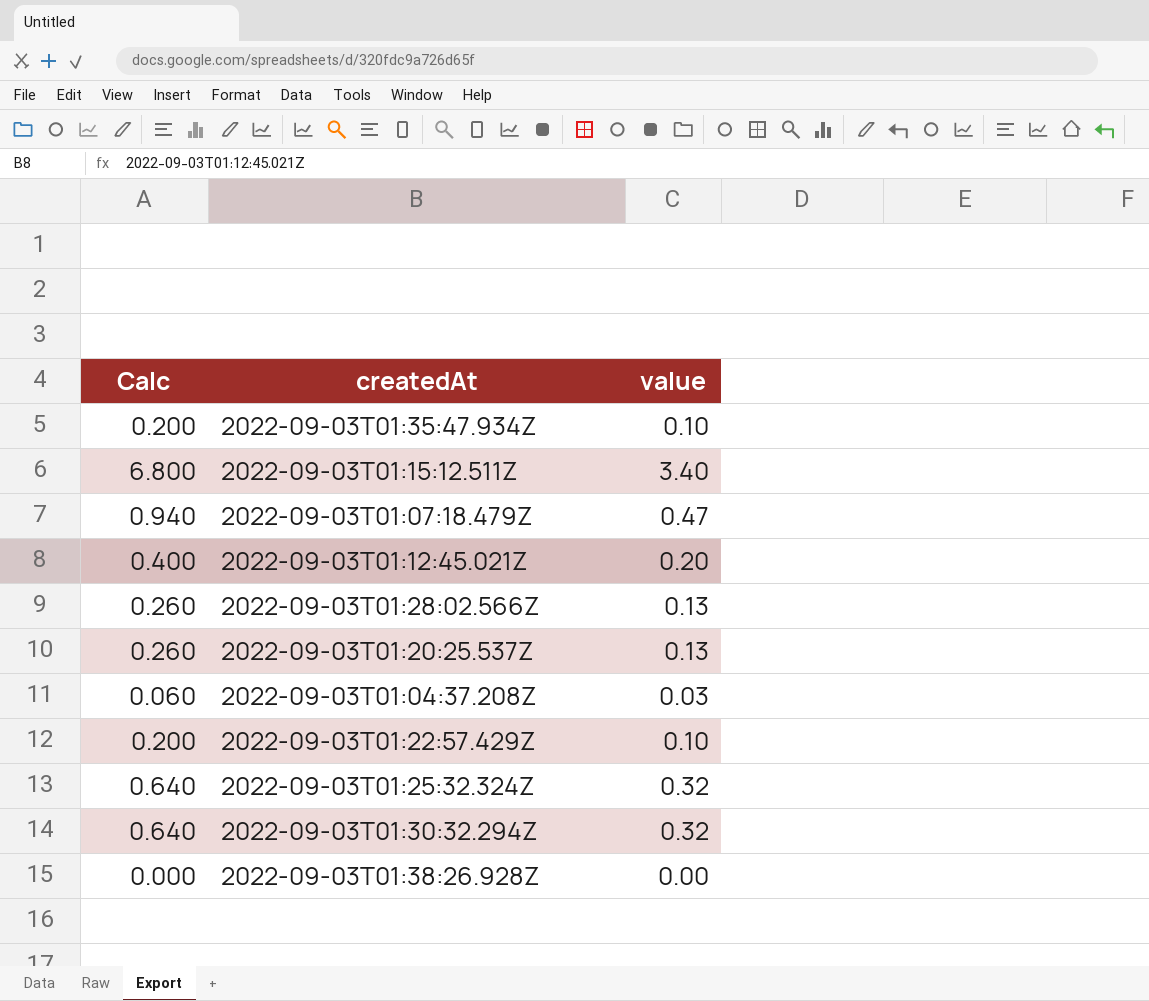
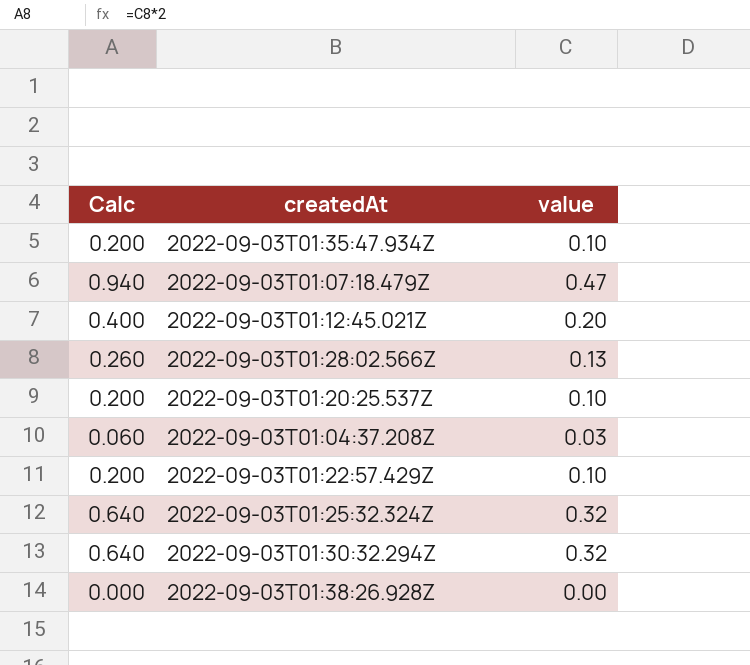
row 2022-09-03T01:15:12.511Z: 6.800 | 3.40 -> none
2022-09-03T01:20:25.537Z | Calc: 0.260 -> 0.200
2022-09-03T01:20:25.537Z | value: 0.13 -> 0.10

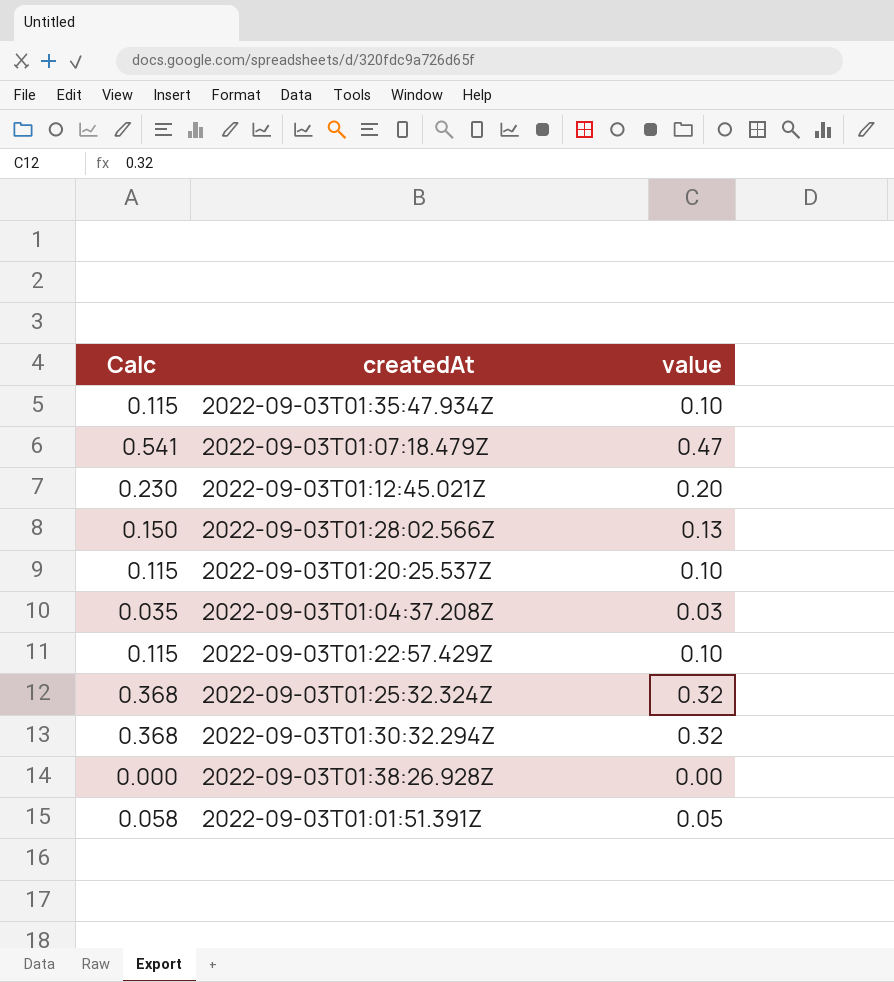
column Calc | formula: [value] * 2 -> [value] * 1.15
row 2022-09-03T01:01:51.391Z: none -> 0.058 | 0.05

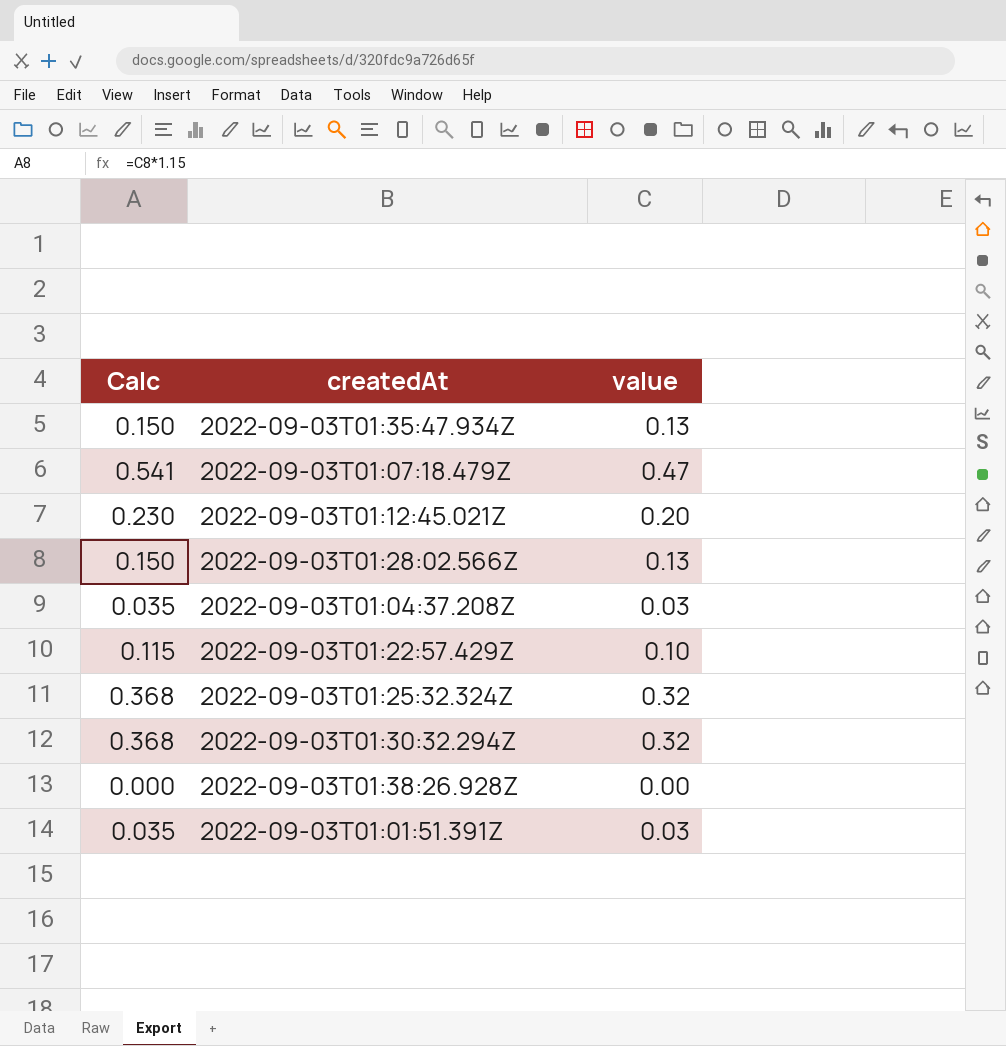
row 2022-09-03T01:20:25.537Z: 0.115 | 0.10 -> none
2022-09-03T01:35:47.934Z | Calc: 0.115 -> 0.150
2022-09-03T01:35:47.934Z | value: 0.10 -> 0.13
2022-09-03T01:01:51.391Z | Calc: 0.058 -> 0.035
2022-09-03T01:01:51.391Z | value: 0.05 -> 0.03

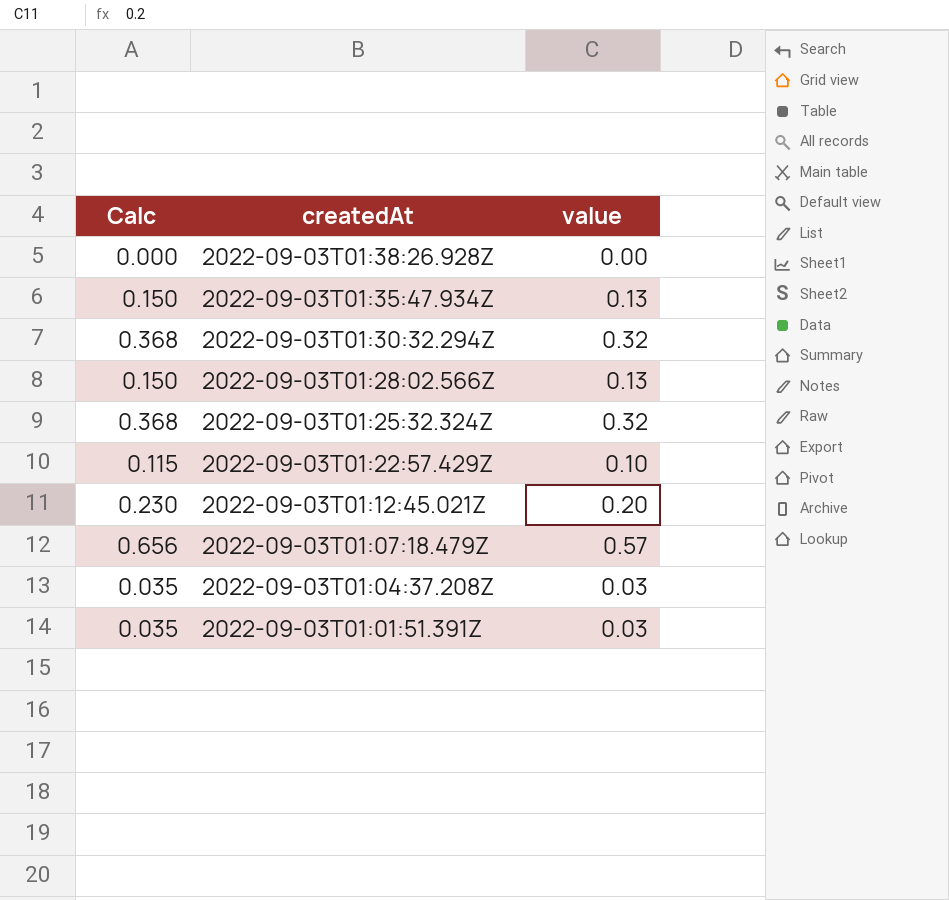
row order: none -> createdAt descending
2022-09-03T01:07:18.479Z | Calc: 0.541 -> 0.656
2022-09-03T01:07:18.479Z | value: 0.47 -> 0.57

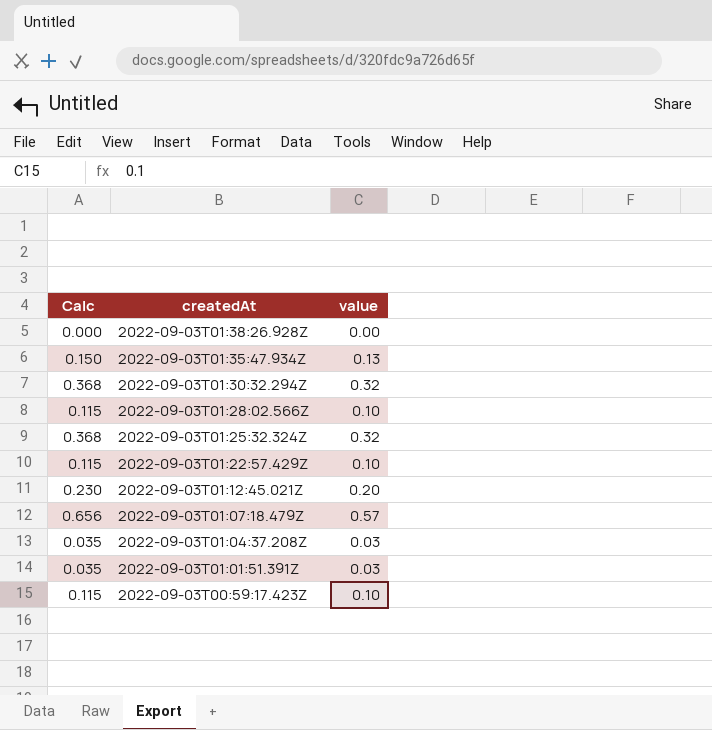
2022-09-03T01:28:02.566Z | Calc: 0.150 -> 0.115
2022-09-03T01:28:02.566Z | value: 0.13 -> 0.10
row 2022-09-03T00:59:17.423Z: none -> 0.115 | 0.10

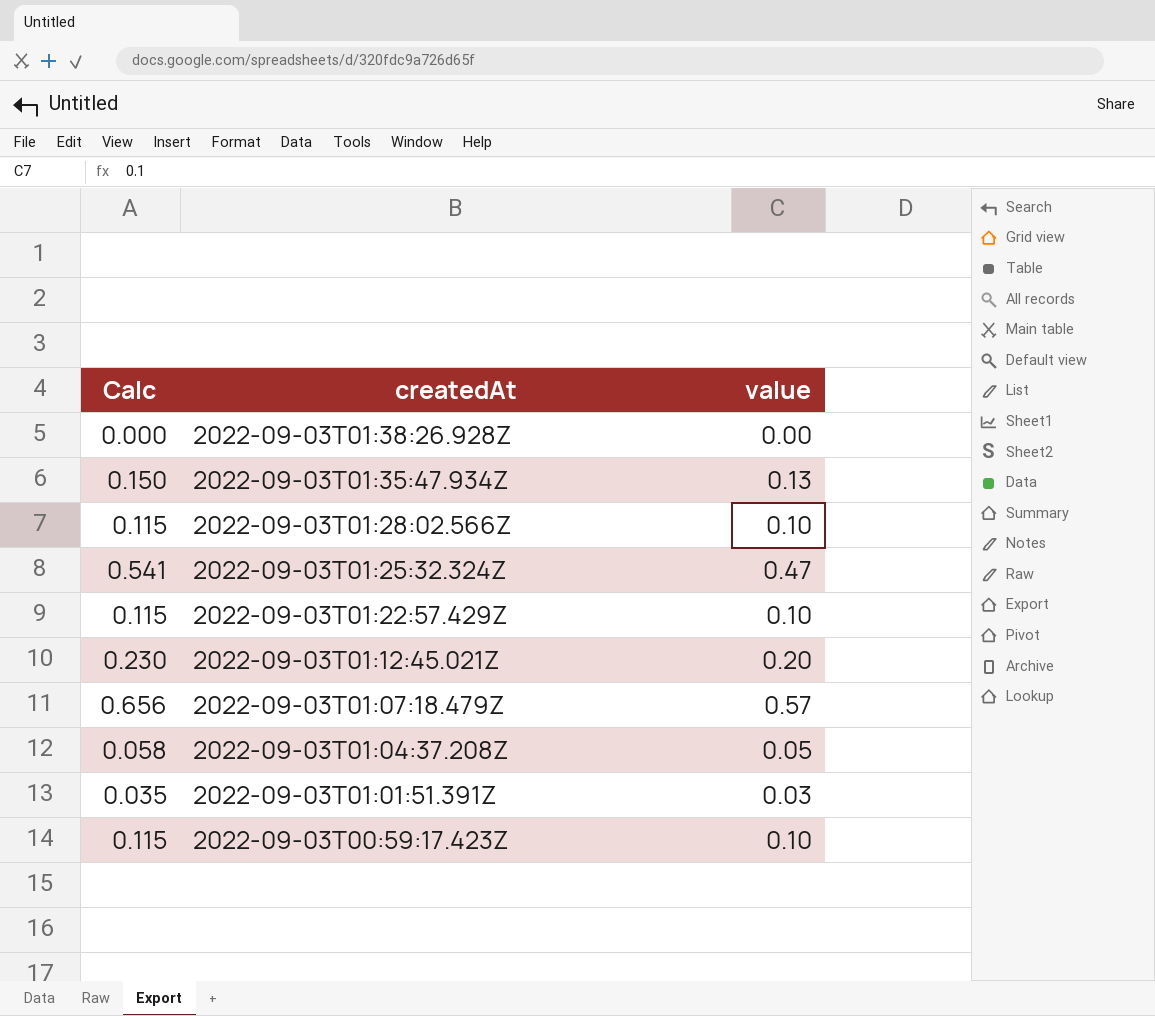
row 2022-09-03T01:30:32.294Z: 0.368 | 0.32 -> none
2022-09-03T01:25:32.324Z | Calc: 0.368 -> 0.541
2022-09-03T01:25:32.324Z | value: 0.32 -> 0.47
2022-09-03T01:04:37.208Z | Calc: 0.035 -> 0.058
2022-09-03T01:04:37.208Z | value: 0.03 -> 0.05

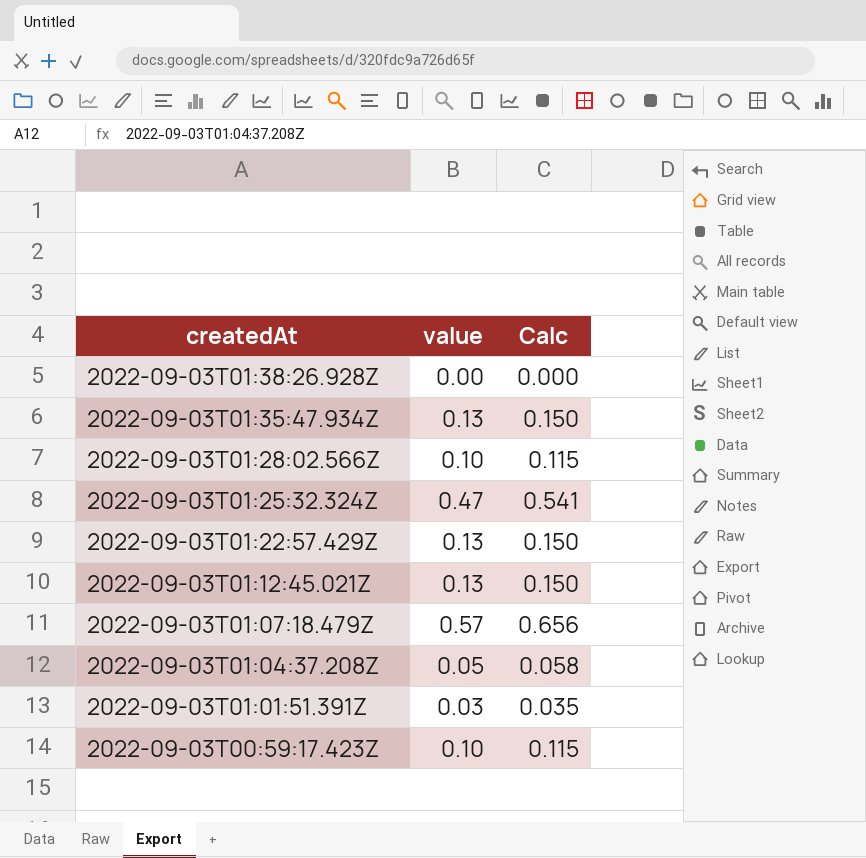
column Calc | position: 1 -> 3
2022-09-03T01:22:57.429Z | value: 0.10 -> 0.13
2022-09-03T01:22:57.429Z | Calc: 0.115 -> 0.150
2022-09-03T01:12:45.021Z | value: 0.20 -> 0.13
2022-09-03T01:12:45.021Z | Calc: 0.230 -> 0.150

